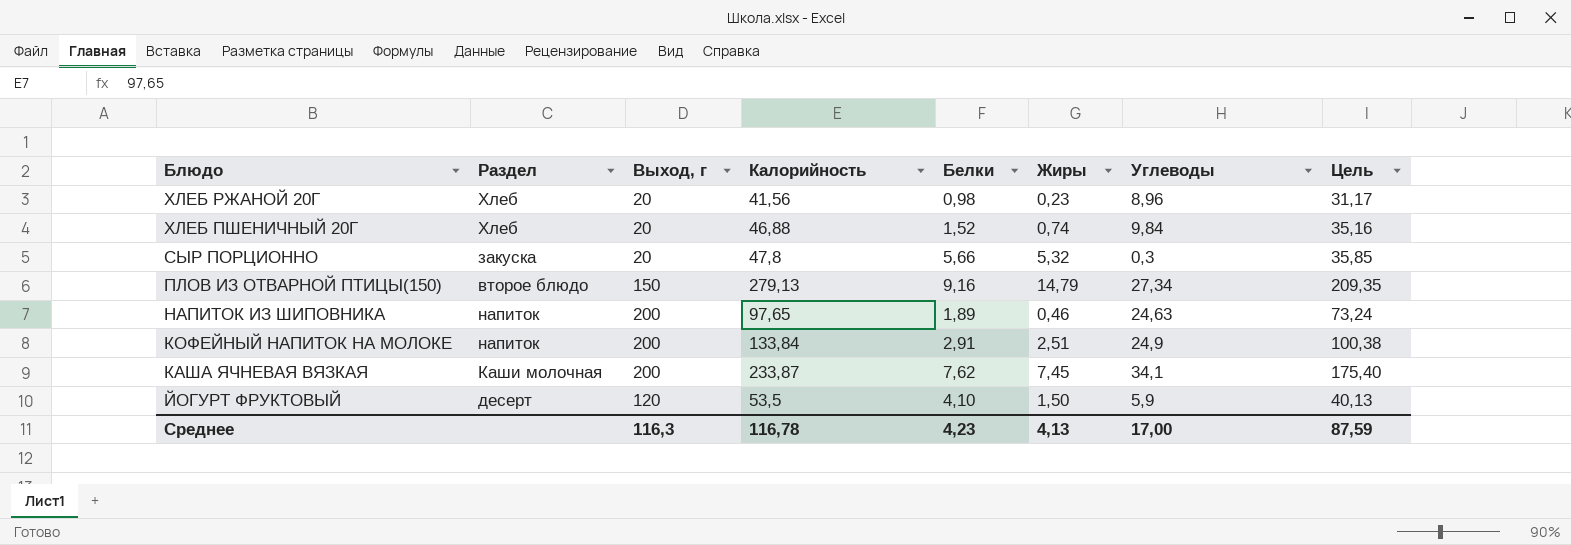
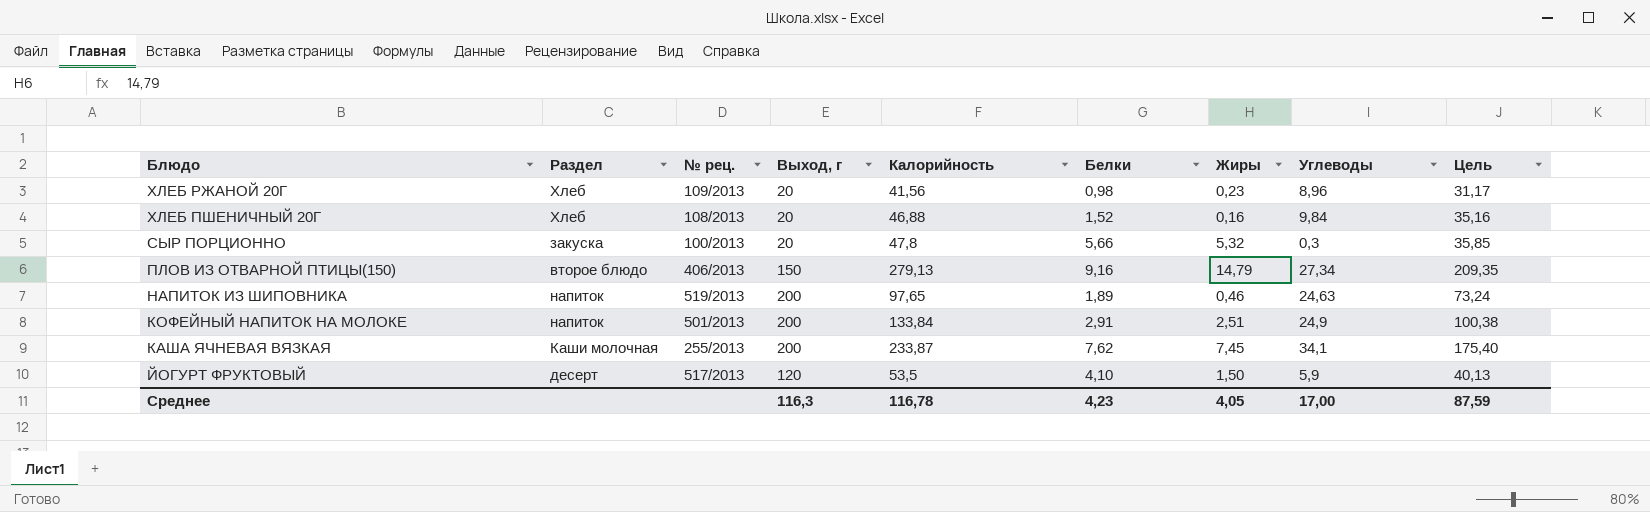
column № рец. | position: none -> 3
ХЛЕБ ПШЕНИЧНЫЙ 20Г | Жиры: 0,74 -> 0,16
Среднее | Жиры: 4,13 -> 4,05

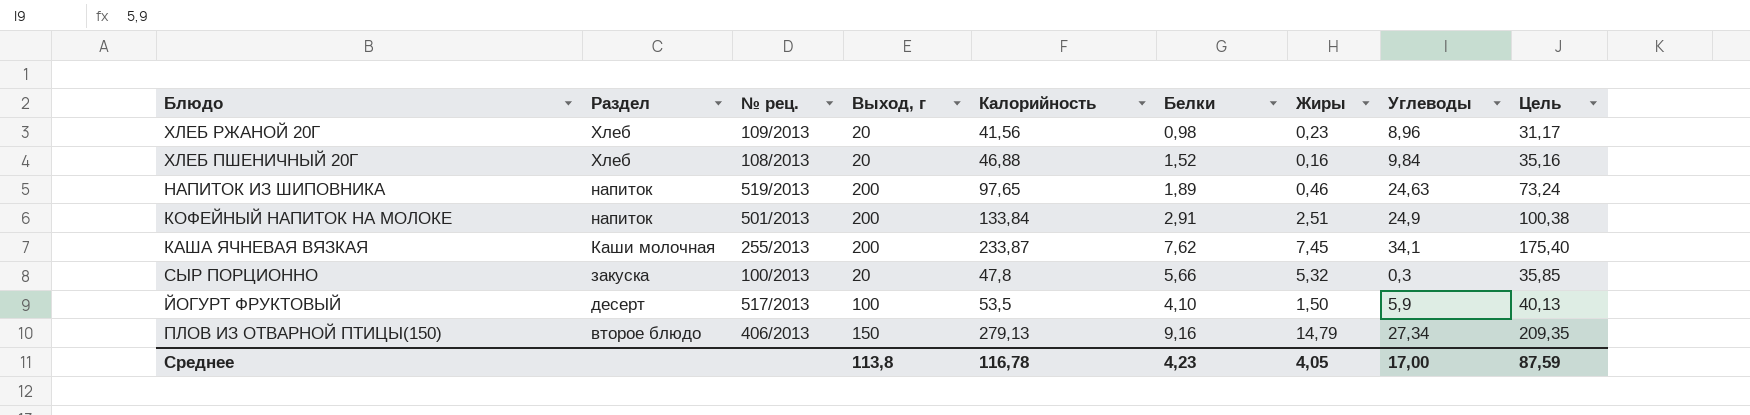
row order: Блюдо descending -> Раздел descending
ЙОГУРТ ФРУКТОВЫЙ | Выход, г: 120 -> 100
Среднее | Выход, г: 116,3 -> 113,8

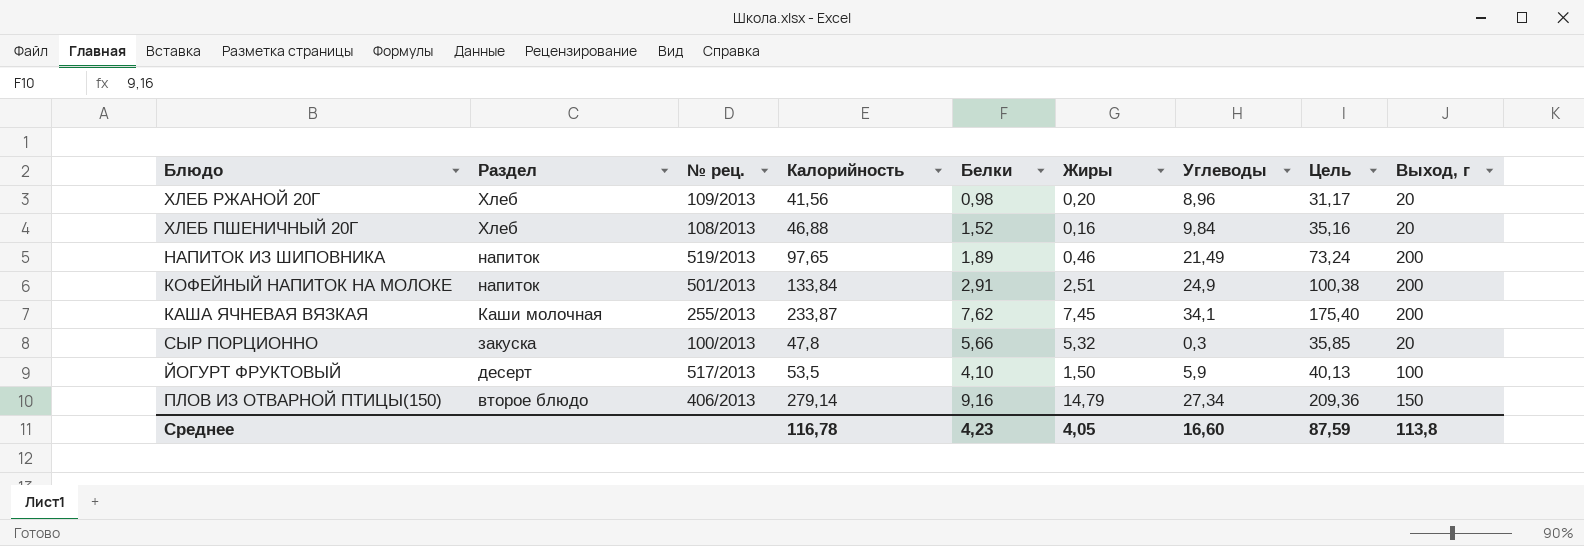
column Выход, г | position: 4 -> 9
ХЛЕБ РЖАНОЙ 20Г | Жиры: 0,23 -> 0,20
НАПИТОК ИЗ ШИПОВНИКА | Углеводы: 24,63 -> 21,49
ПЛОВ ИЗ ОТВАРНОЙ ПТИЦЫ(150) | Калорийность: 279,13 -> 279,14
ПЛОВ ИЗ ОТВАРНОЙ ПТИЦЫ(150) | Цель: 209,35 -> 209,36
Среднее | Углеводы: 17,00 -> 16,60

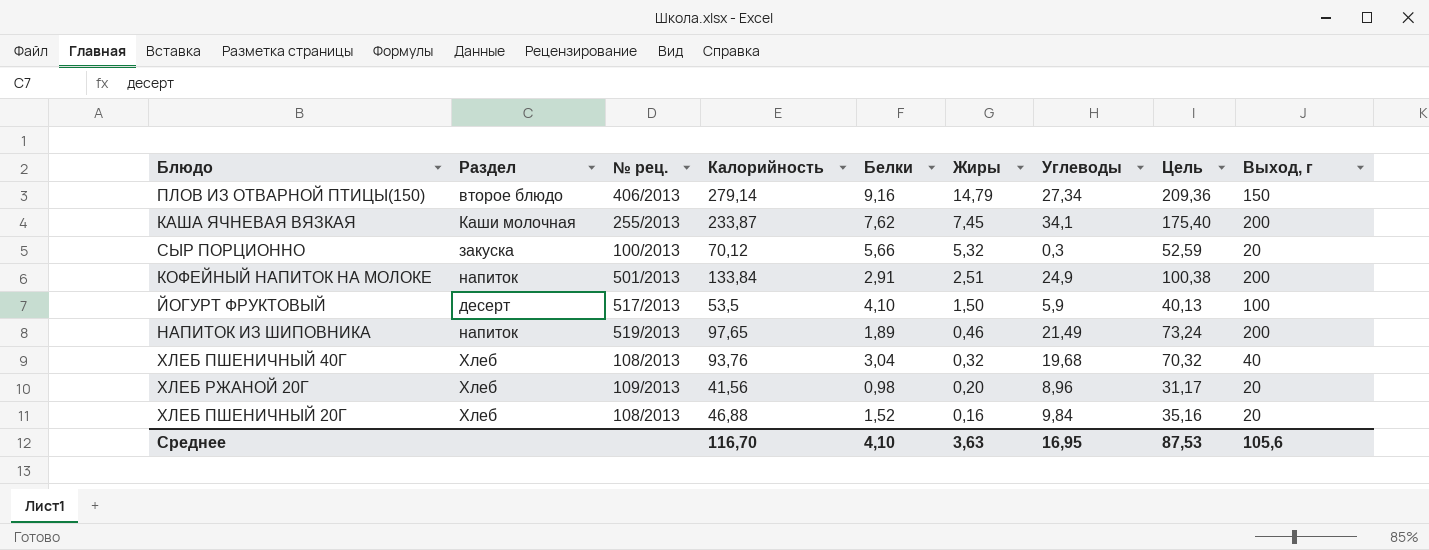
row order: Раздел descending -> Жиры descending
СЫР ПОРЦИОННО | Калорийность: 47,8 -> 70,12
СЫР ПОРЦИОННО | Цель: 35,85 -> 52,59
row ХЛЕБ ПШЕНИЧНЫЙ 40Г: none -> Хлеб | 108/2013 | 93,76 | 3,04 | 0,32 | 19,68 | 70,32 | 40
Среднее | Калорийность: 116,78 -> 116,70
Среднее | Белки: 4,23 -> 4,10
Среднее | Жиры: 4,05 -> 3,63
Среднее | Углеводы: 16,60 -> 16,95
Среднее | Цель: 87,59 -> 87,53
Среднее | Выход, г: 113,8 -> 105,6

